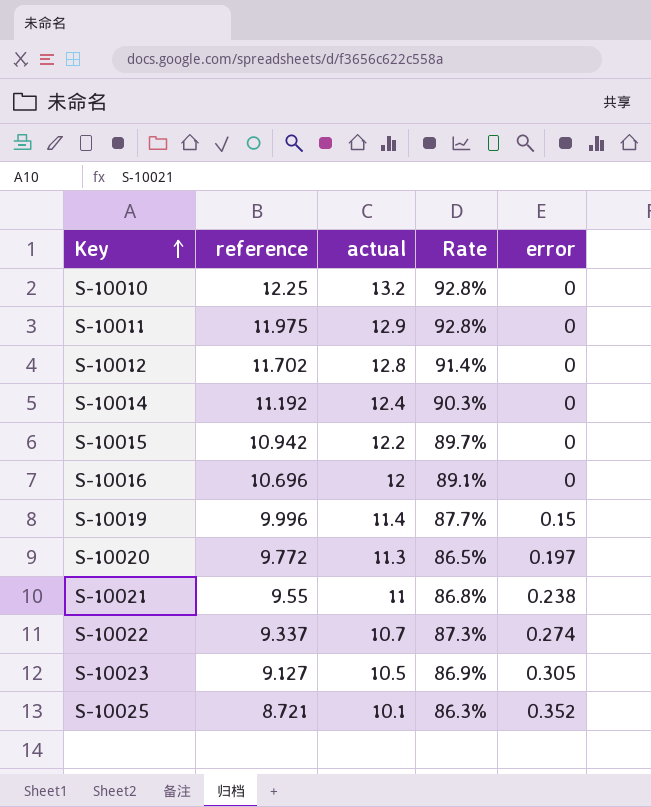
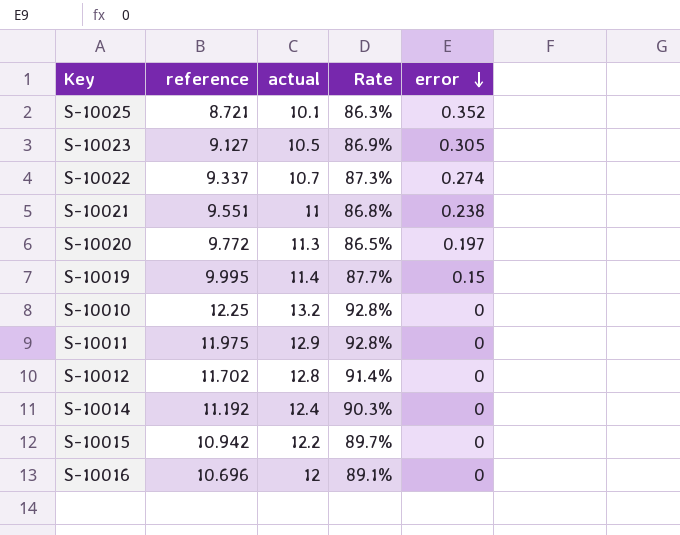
row order: Key ascending -> error descending
S-10021 | reference: 9.55 -> 9.551
S-10019 | reference: 9.996 -> 9.995

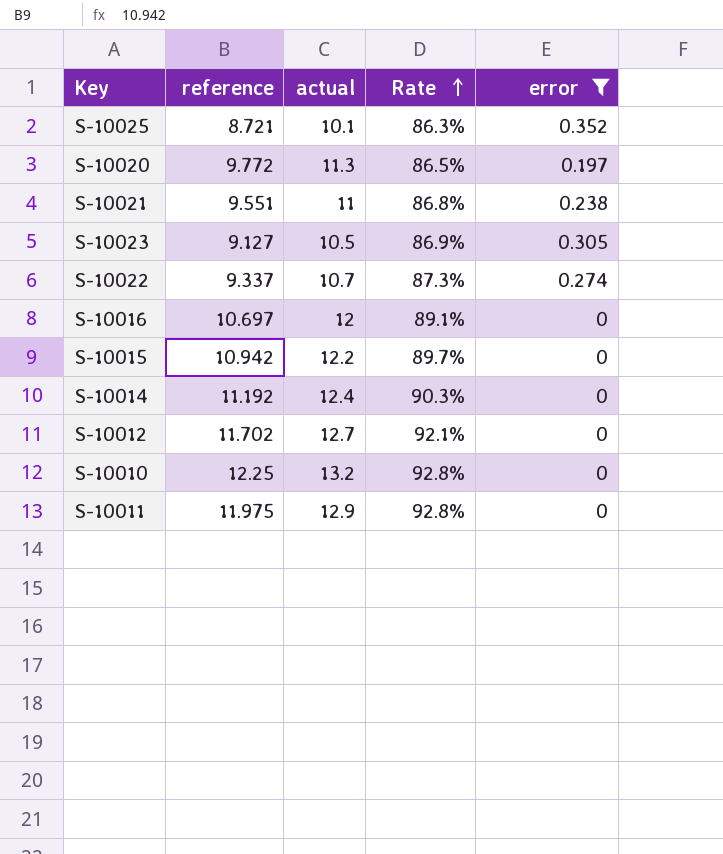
filter: none -> error != 0.15
row order: error descending -> Rate ascending
S-10016 | reference: 10.696 -> 10.697
S-10012 | actual: 12.8 -> 12.7
S-10012 | Rate: 91.4% -> 92.1%

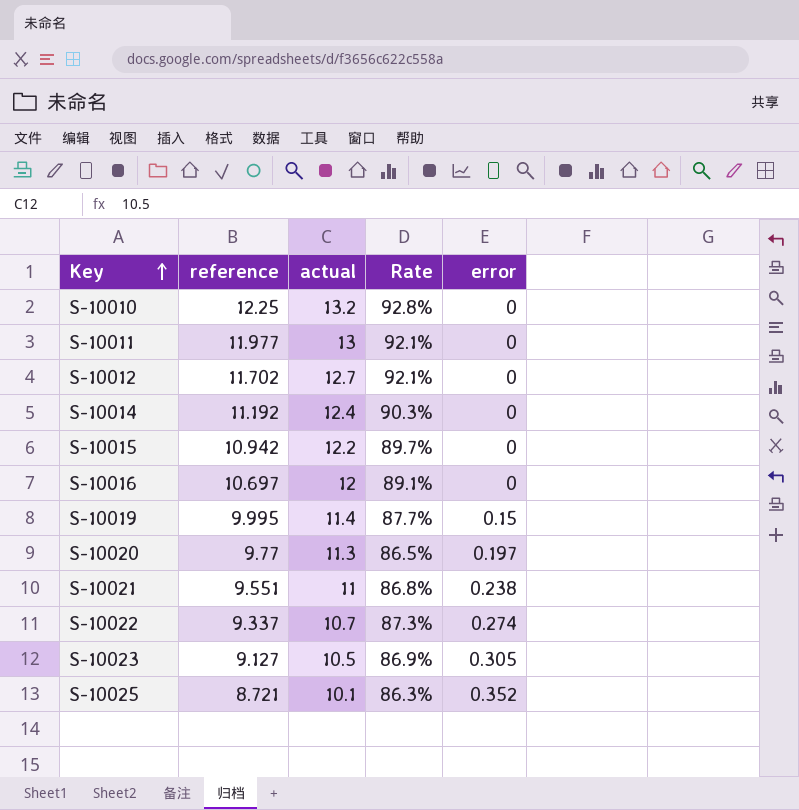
filter: error != 0.15 -> none
row order: Rate ascending -> Key ascending
S-10011 | reference: 11.975 -> 11.977
S-10011 | actual: 12.9 -> 13
S-10011 | Rate: 92.8% -> 92.1%
S-10020 | reference: 9.772 -> 9.77

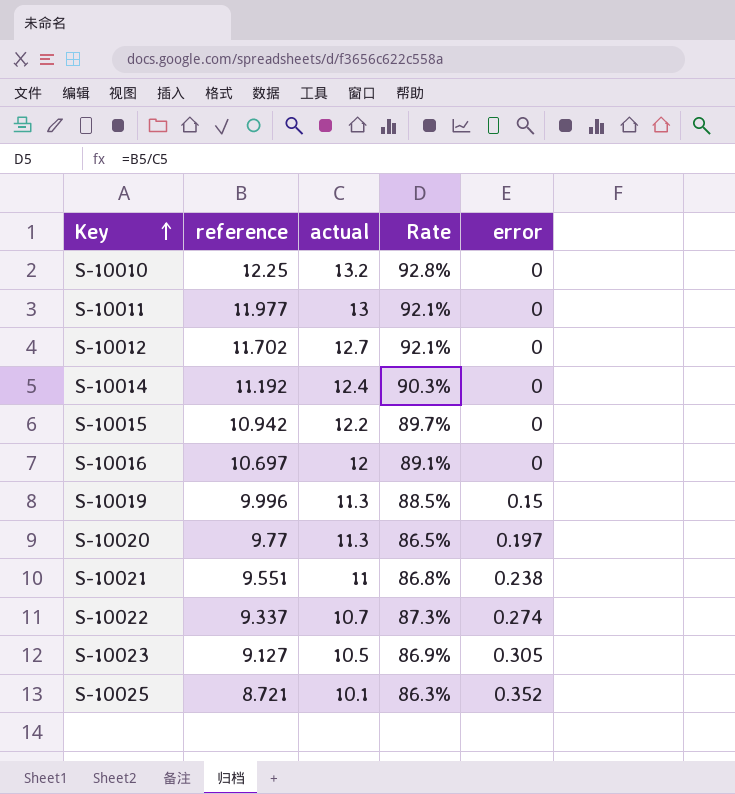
S-10019 | reference: 9.995 -> 9.996
S-10019 | actual: 11.4 -> 11.3
S-10019 | Rate: 87.7% -> 88.5%

